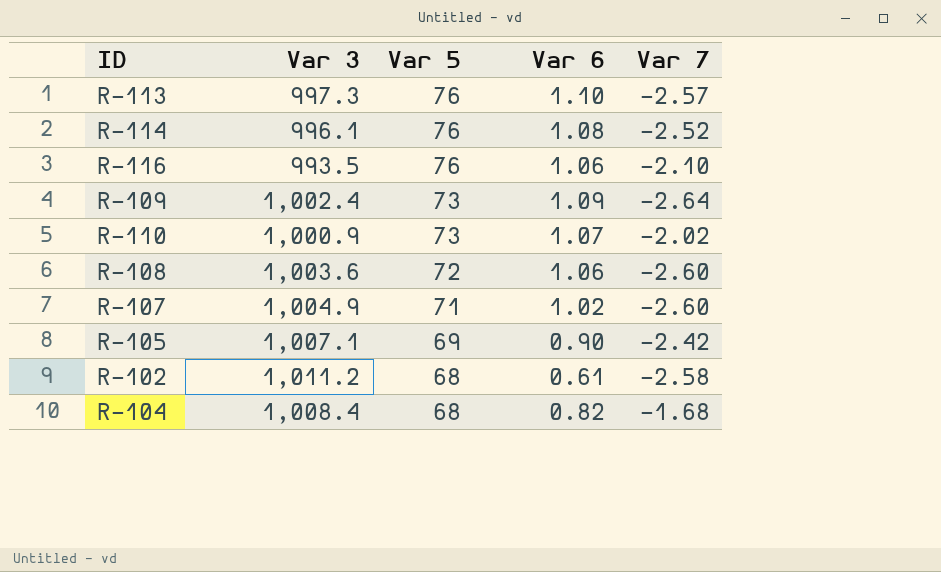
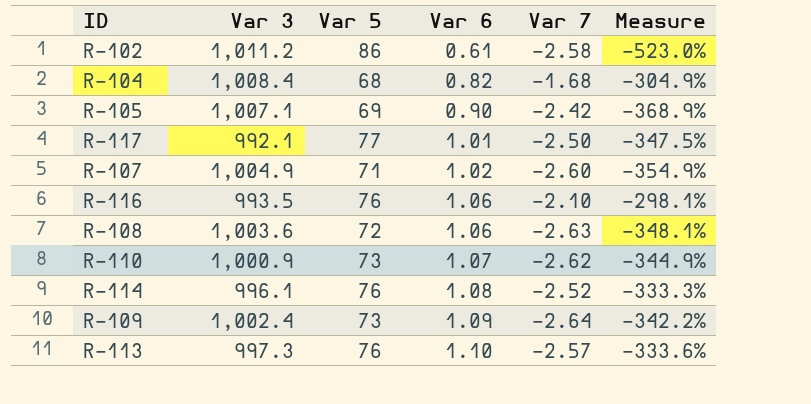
row order: Var 5 descending -> Var 6 ascending
column Measure | formula: none -> ([Var 7] - [Var 6]) / [Var 6]
R-102 | Var 5: 68 -> 86
row R-117: none -> 992.1 | 77 | 1.01 | -2.50 | -347.5%
R-108 | Var 7: -2.60 -> -2.63
R-110 | Var 7: -2.02 -> -2.62

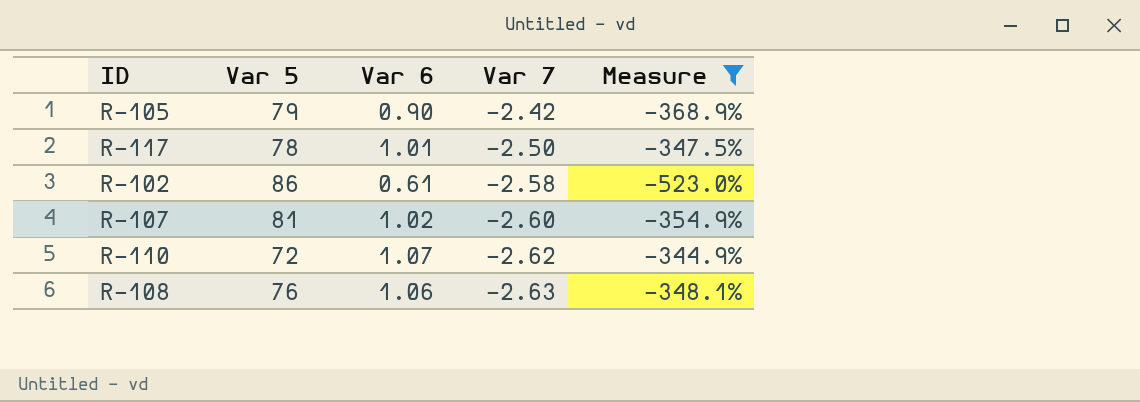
filter: none -> Measure <= -344.9%
row order: Var 6 ascending -> Var 7 descending
column Var 3 | position: 2 -> none
R-105 | Var 5: 69 -> 79
R-117 | Var 5: 77 -> 78
R-107 | Var 5: 71 -> 81
R-110 | Var 5: 73 -> 72
R-108 | Var 5: 72 -> 76

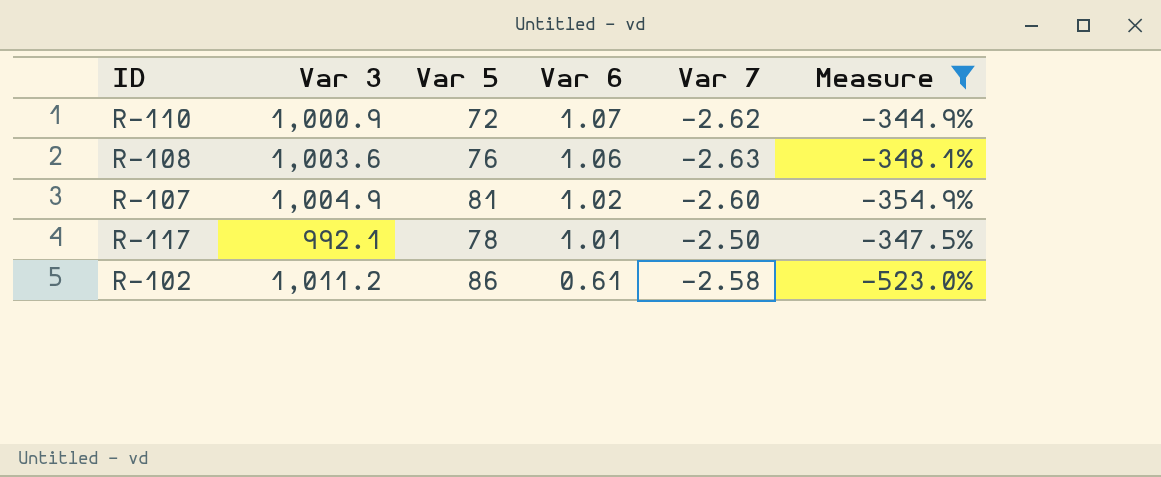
row order: Var 7 descending -> Var 6 descending
column Var 3 | position: none -> 2
row R-105: 79 | 0.90 | -2.42 | -368.9% -> none

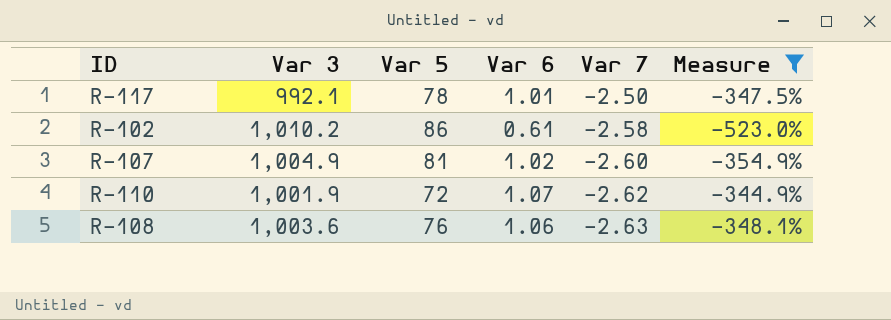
row order: Var 6 descending -> Var 7 descending
R-102 | Var 3: 1,011.2 -> 1,010.2
R-110 | Var 3: 1,000.9 -> 1,001.9

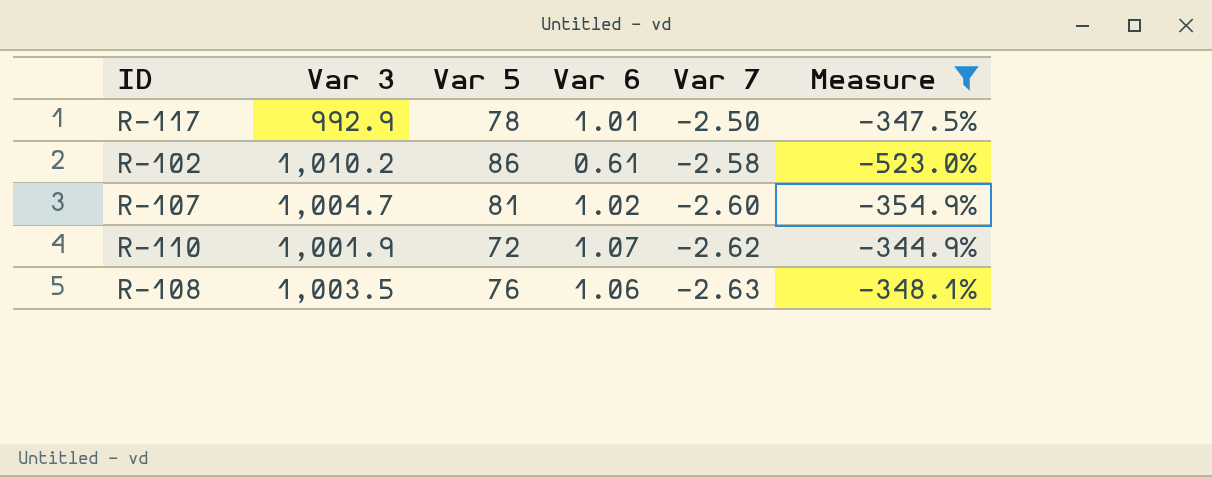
R-117 | Var 3: 992.1 -> 992.9
R-107 | Var 3: 1,004.9 -> 1,004.7
R-108 | Var 3: 1,003.6 -> 1,003.5

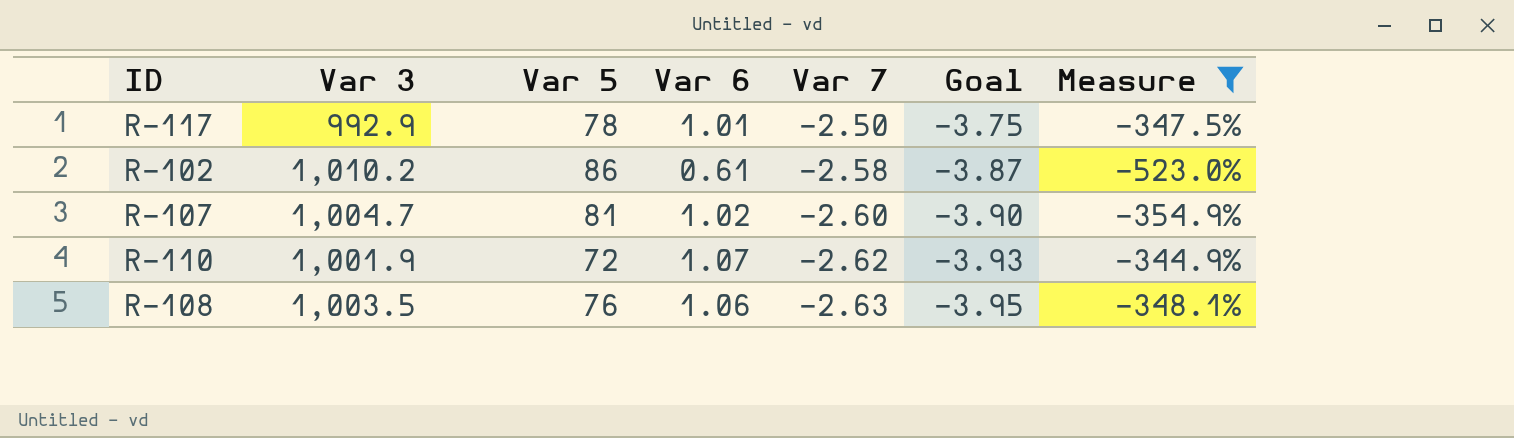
column Goal | formula: none -> [Var 7] * 1.5

